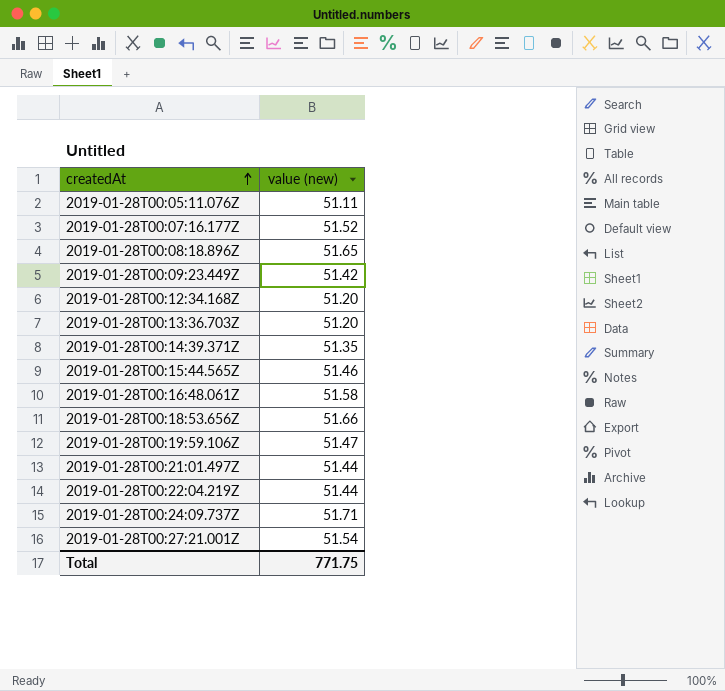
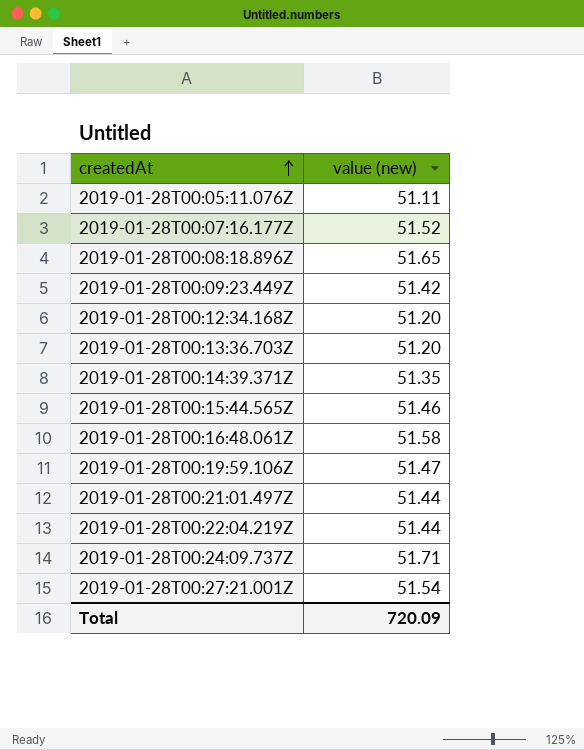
row 2019-01-28T00:18:53.656Z: 51.66 -> none
Total | value (new): 771.75 -> 720.09

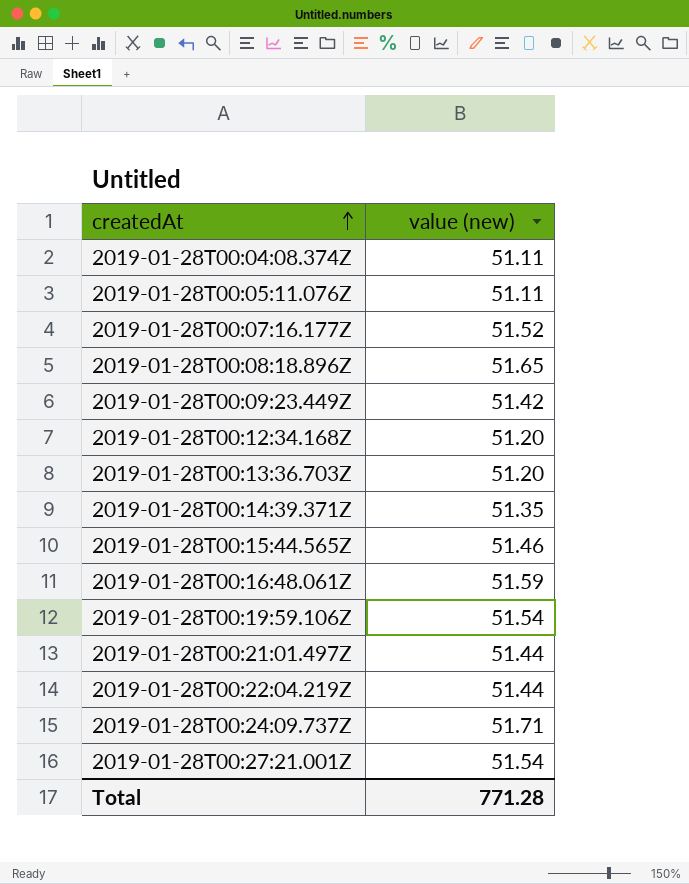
row 2019-01-28T00:04:08.374Z: none -> 51.11
2019-01-28T00:16:48.061Z | value (new): 51.58 -> 51.59
2019-01-28T00:19:59.106Z | value (new): 51.47 -> 51.54
Total | value (new): 720.09 -> 771.28

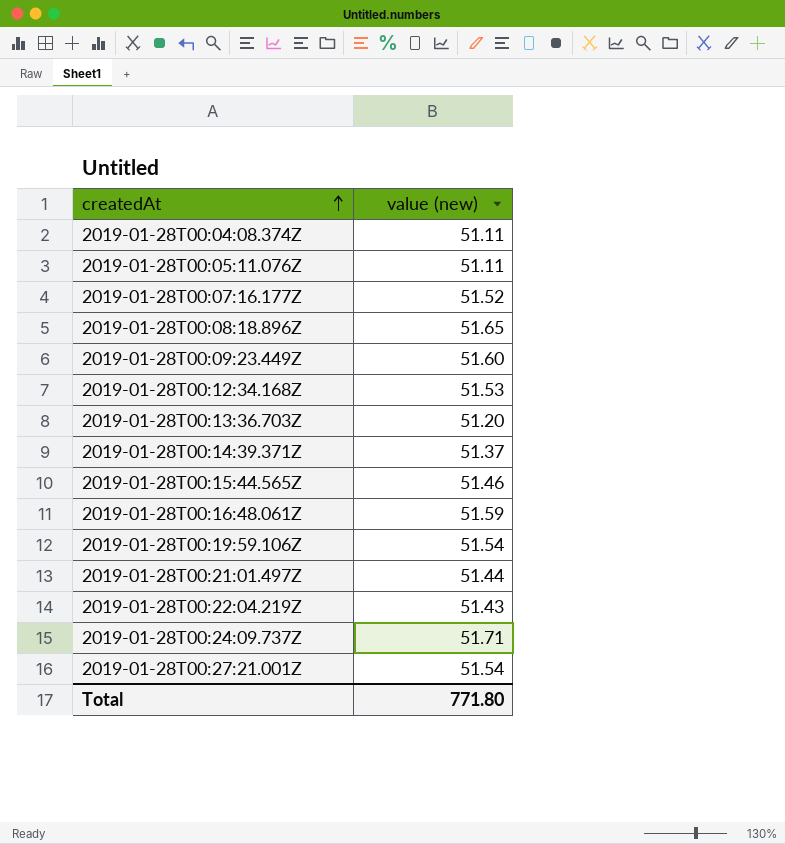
2019-01-28T00:09:23.449Z | value (new): 51.42 -> 51.60
2019-01-28T00:12:34.168Z | value (new): 51.20 -> 51.53
2019-01-28T00:14:39.371Z | value (new): 51.35 -> 51.37
2019-01-28T00:22:04.219Z | value (new): 51.44 -> 51.43
Total | value (new): 771.28 -> 771.80

